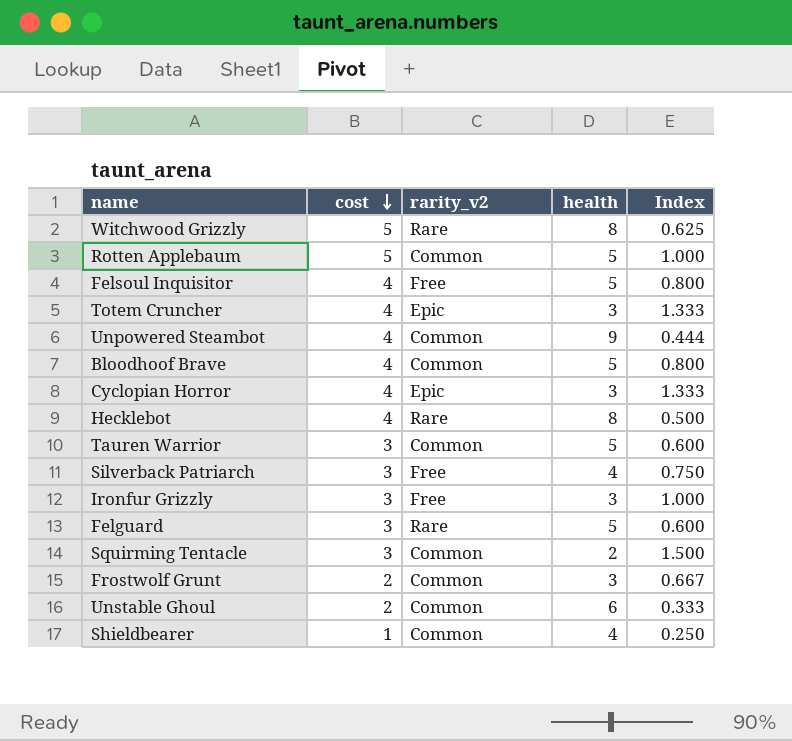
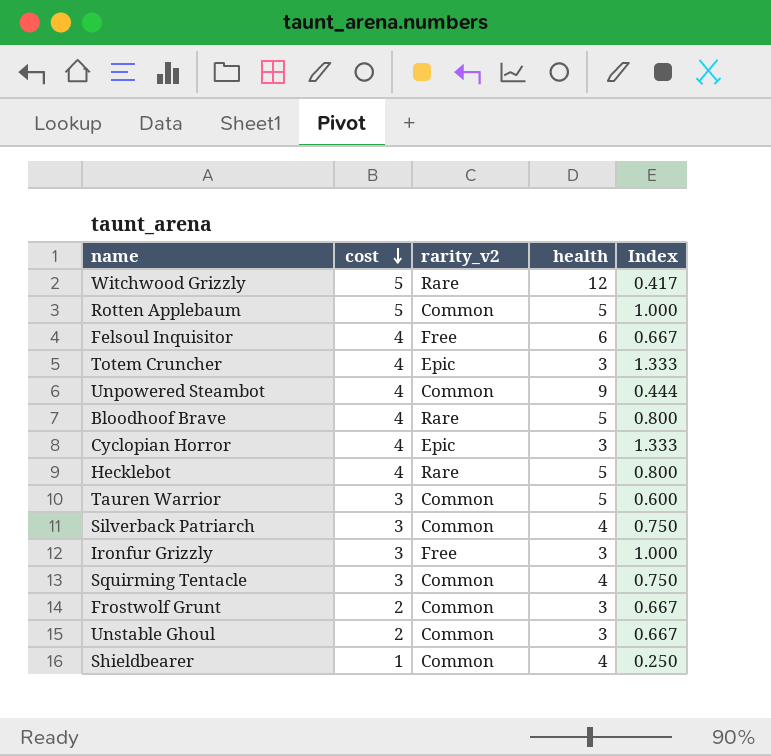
row Felguard: 3 | Rare | 5 | 0.600 -> none
Witchwood Grizzly | health: 8 -> 12
Witchwood Grizzly | Index: 0.625 -> 0.417
Felsoul Inquisitor | health: 5 -> 6
Felsoul Inquisitor | Index: 0.800 -> 0.667
Bloodhoof Brave | rarity_v2: Common -> Rare
Hecklebot | health: 8 -> 5
Hecklebot | Index: 0.500 -> 0.800
Silverback Patriarch | rarity_v2: Free -> Common
Squirming Tentacle | health: 2 -> 4
Squirming Tentacle | Index: 1.500 -> 0.750
Unstable Ghoul | health: 6 -> 3
Unstable Ghoul | Index: 0.333 -> 0.667

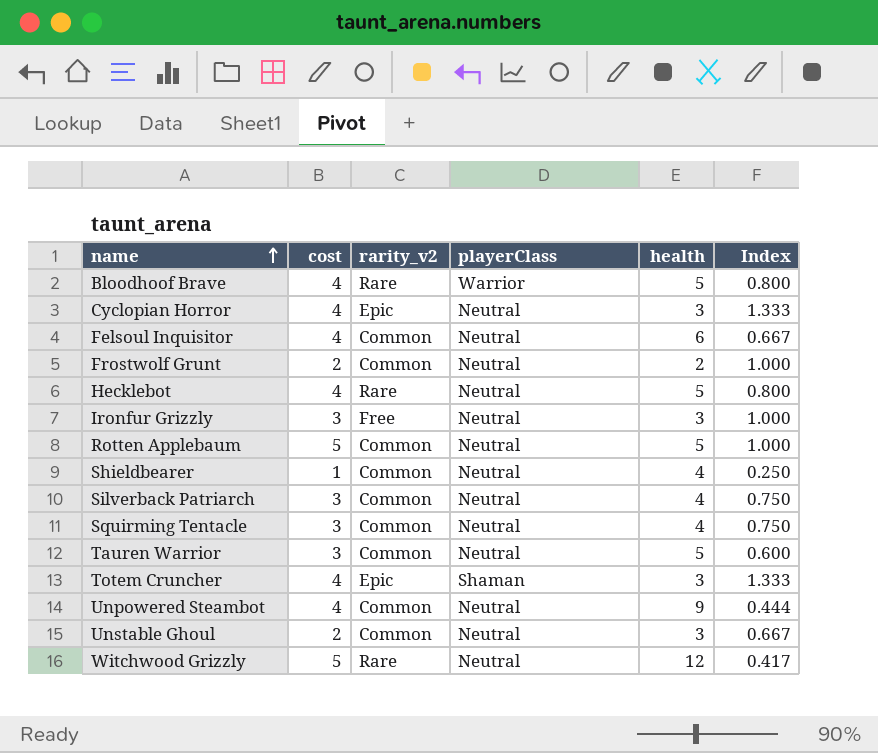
row order: cost descending -> name ascending
column playerClass | position: none -> 4
Felsoul Inquisitor | rarity_v2: Free -> Common
Frostwolf Grunt | health: 3 -> 2
Frostwolf Grunt | Index: 0.667 -> 1.000

